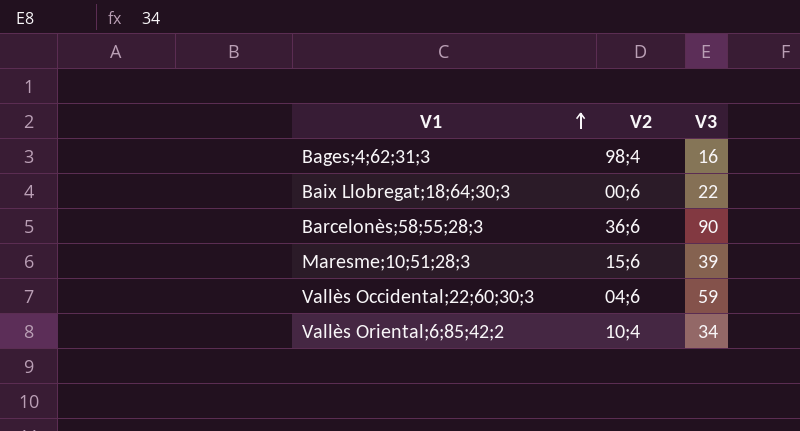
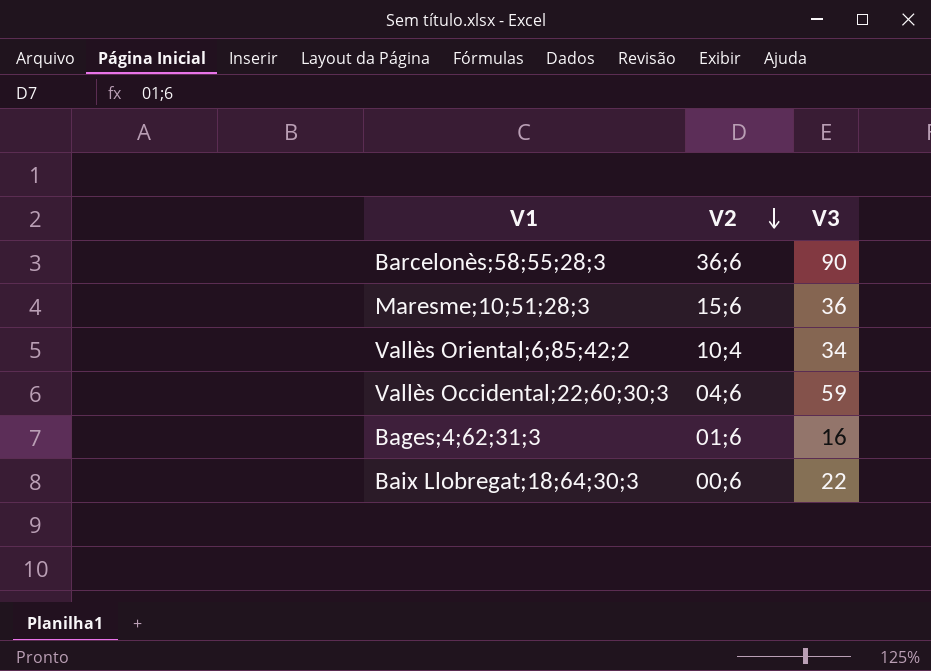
row order: V1 ascending -> V2 descending
Maresme;10;51;28;3 | V3: 39 -> 36
Bages;4;62;31;3 | V2: 98;4 -> 01;6

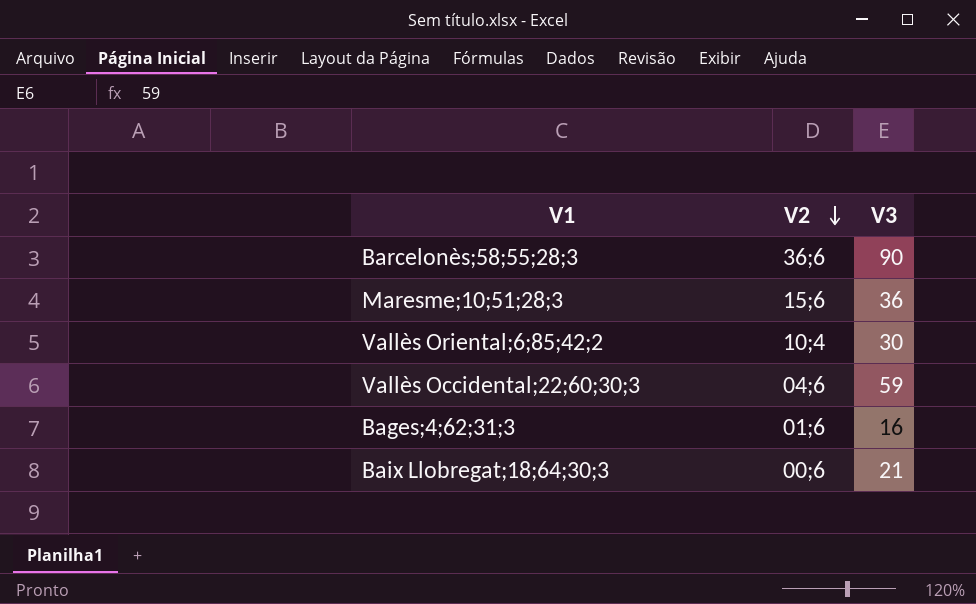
Vallès Oriental;6;85;42;2 | V3: 34 -> 30
Baix Llobregat;18;64;30;3 | V3: 22 -> 21

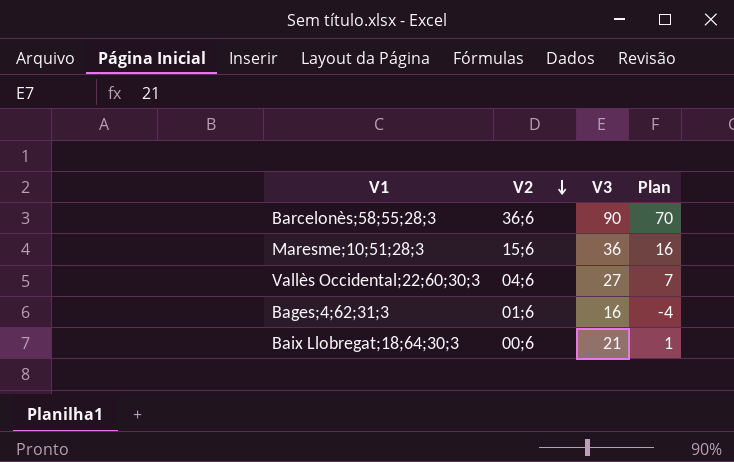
column Plan | formula: none -> [V3] - 20
row Vallès Oriental;6;85;42;2: 10;4 | 30 -> none
Vallès Occidental;22;60;30;3 | V3: 59 -> 27

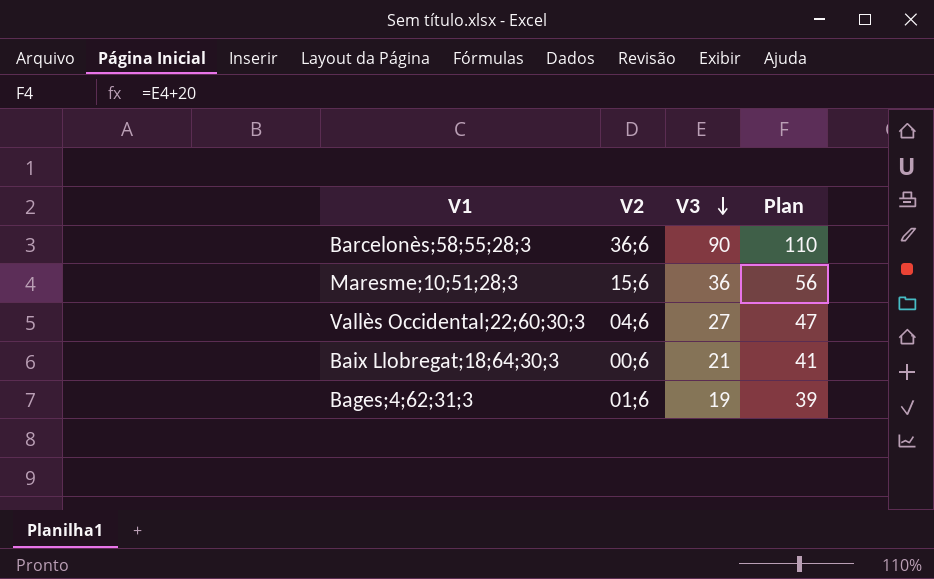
row order: V2 descending -> V3 descending
column Plan | formula: [V3] - 20 -> [V3] + 20
Bages;4;62;31;3 | V3: 16 -> 19

